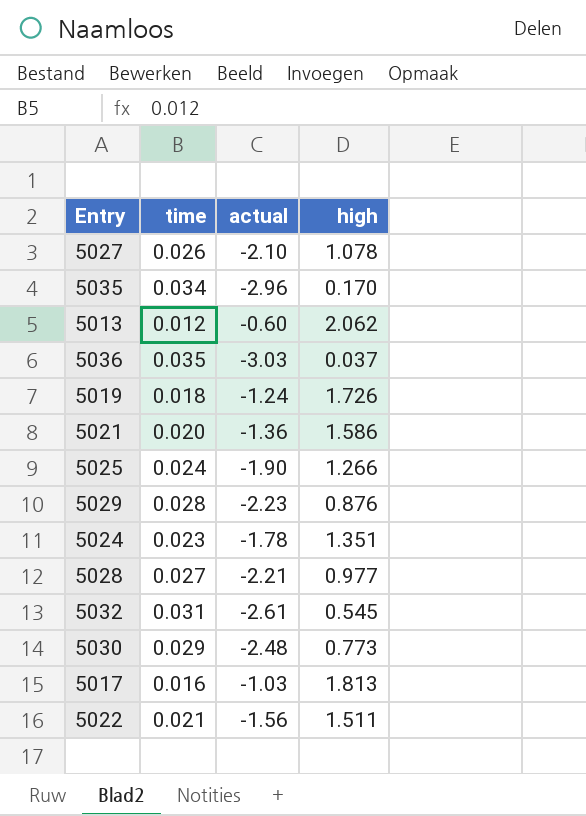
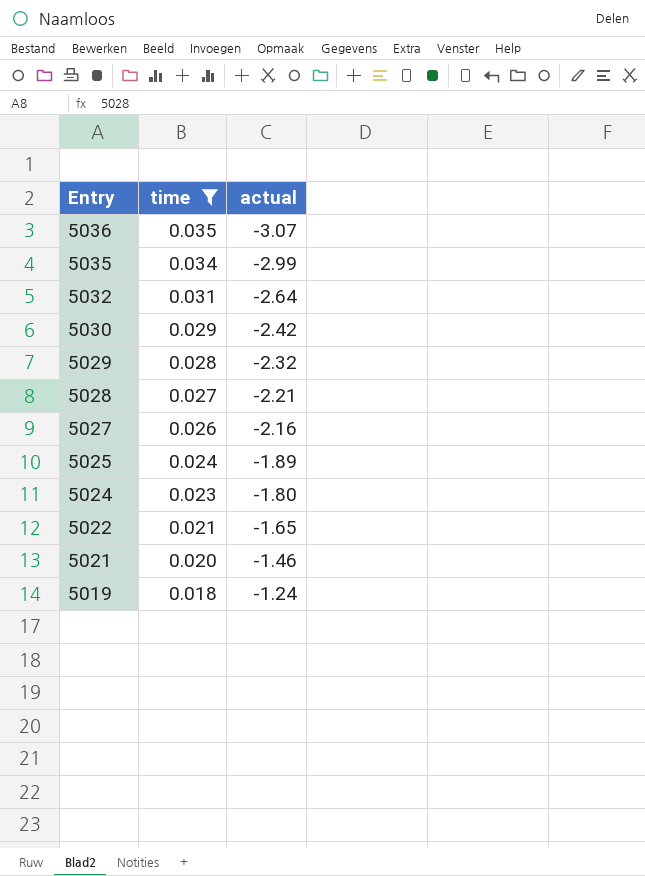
filter: none -> time >= 0.018
row order: none -> Entry descending
column high | position: 4 -> none
5036 | actual: -3.03 -> -3.07
5035 | actual: -2.96 -> -2.99
5032 | actual: -2.61 -> -2.64
5030 | actual: -2.48 -> -2.42
5029 | actual: -2.23 -> -2.32
5027 | actual: -2.10 -> -2.16
5025 | actual: -1.90 -> -1.89
5024 | actual: -1.78 -> -1.80
5022 | actual: -1.56 -> -1.65
5021 | actual: -1.36 -> -1.46

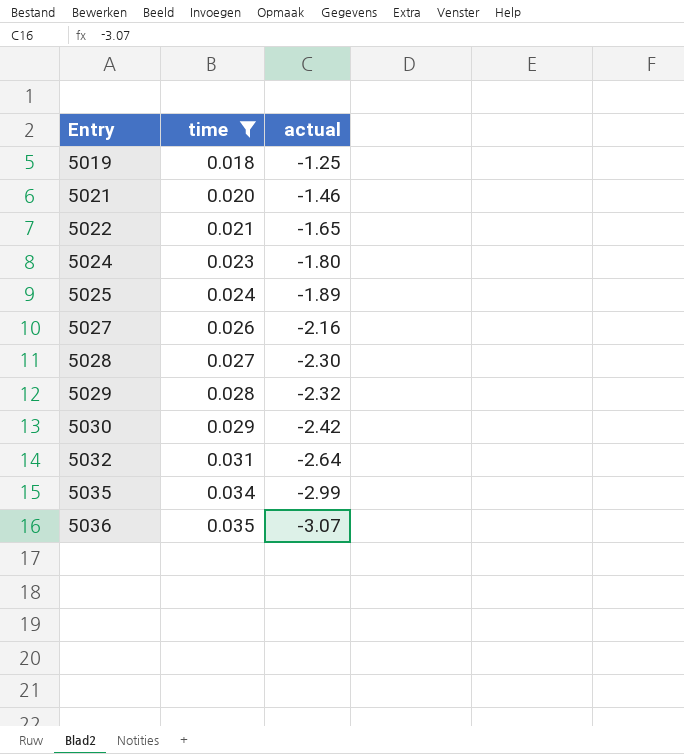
row order: Entry descending -> Entry ascending
5019 | actual: -1.24 -> -1.25
5028 | actual: -2.21 -> -2.30

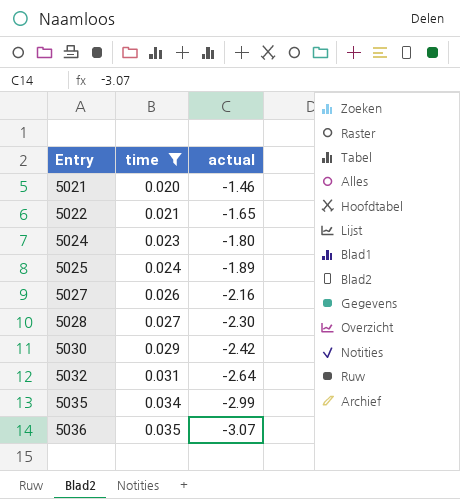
row 5019: 0.018 | -1.25 -> none
row 5029: 0.028 | -2.32 -> none

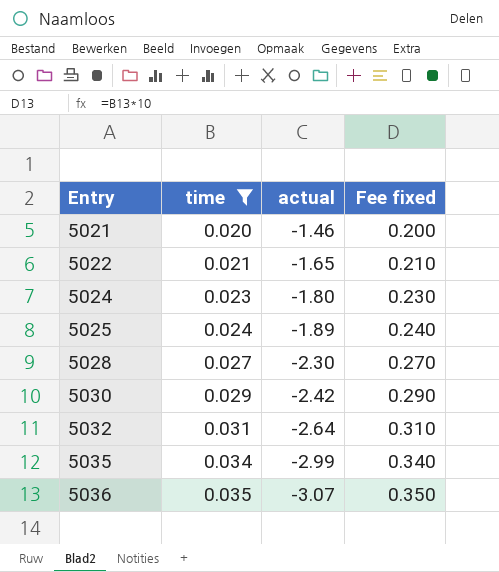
column Fee fixed | formula: none -> [time] * 10
row 5027: 0.026 | -2.16 -> none

